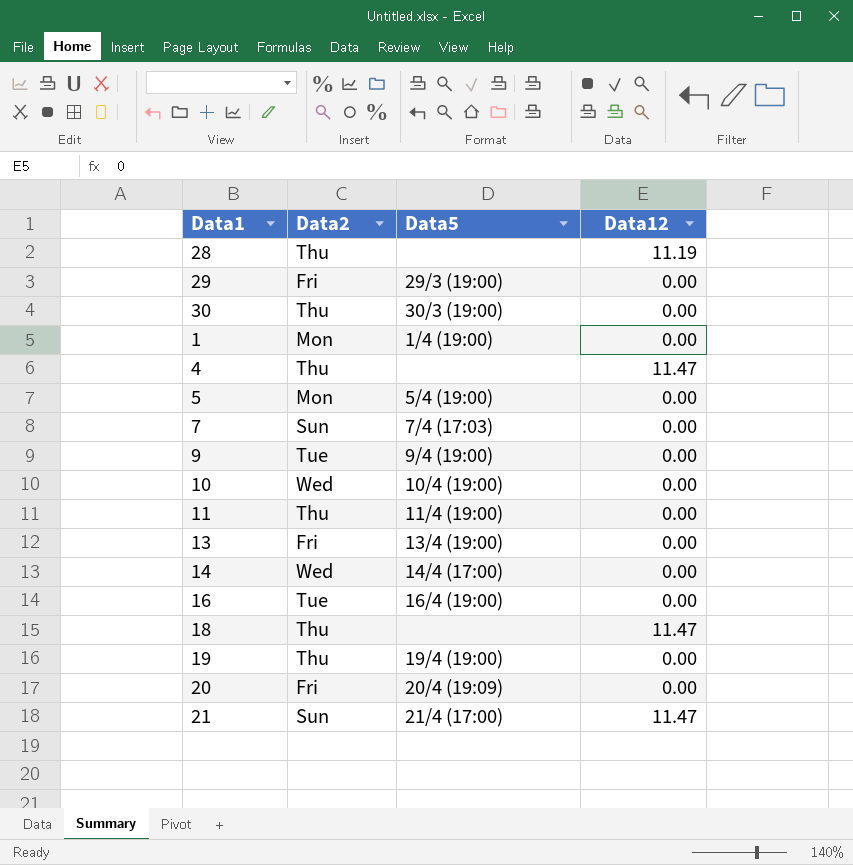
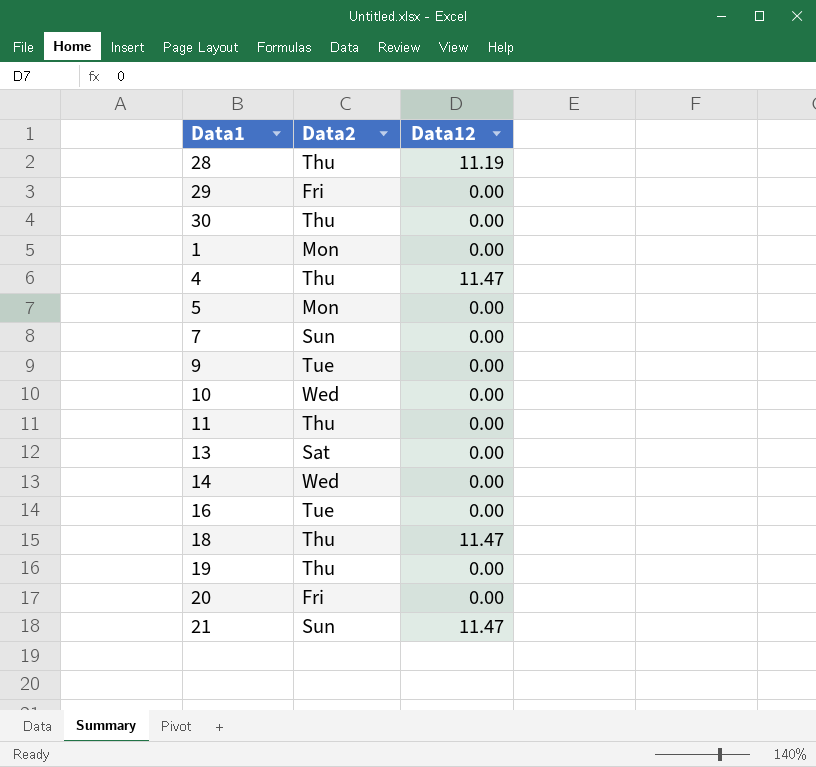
column Data5 | position: 3 -> none
13 | Data2: Fri -> Sat

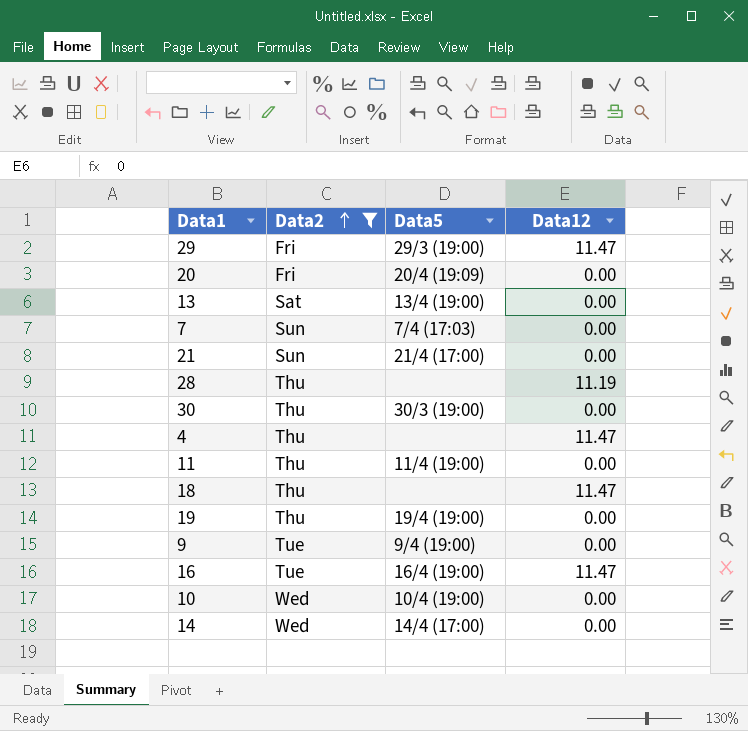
filter: none -> Data2 != Mon
row order: none -> Data2 ascending
column Data5 | position: none -> 3
29 | Data12: 0.00 -> 11.47
21 | Data12: 11.47 -> 0.00
16 | Data12: 0.00 -> 11.47

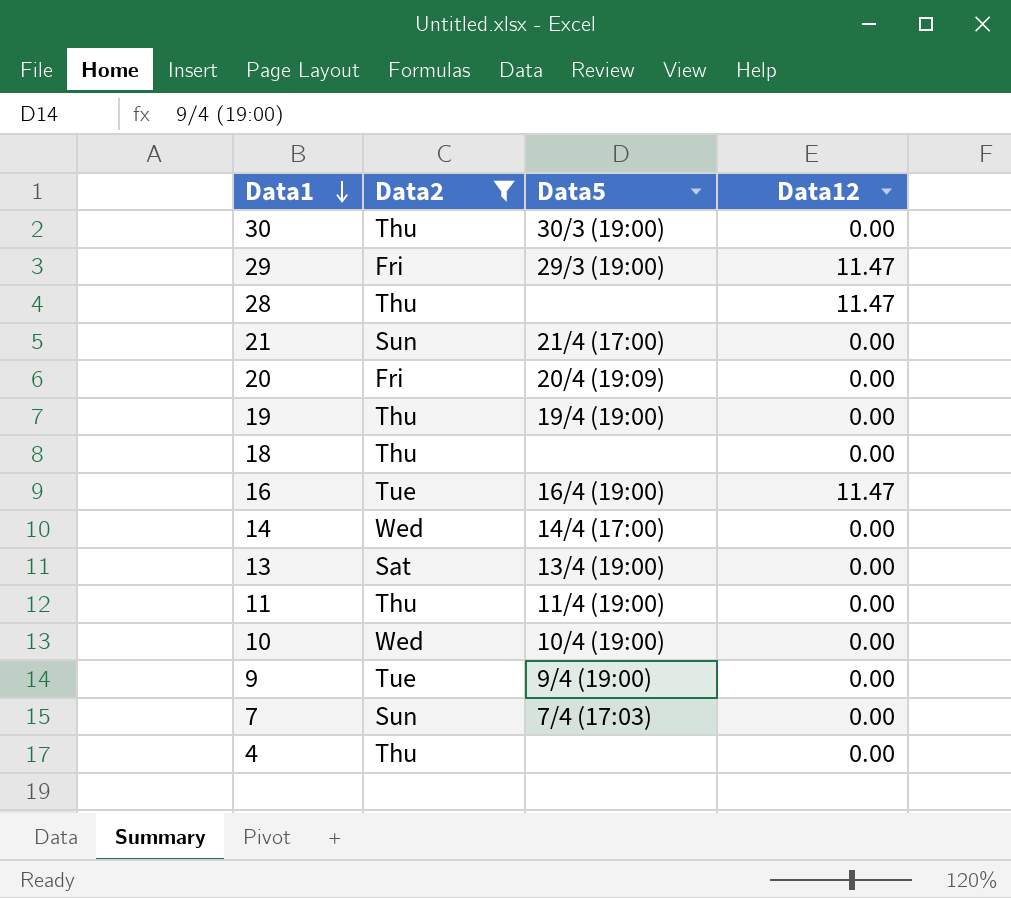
row order: Data2 ascending -> Data1 descending
28 | Data12: 11.19 -> 11.47
18 | Data12: 11.47 -> 0.00
4 | Data12: 11.47 -> 0.00

